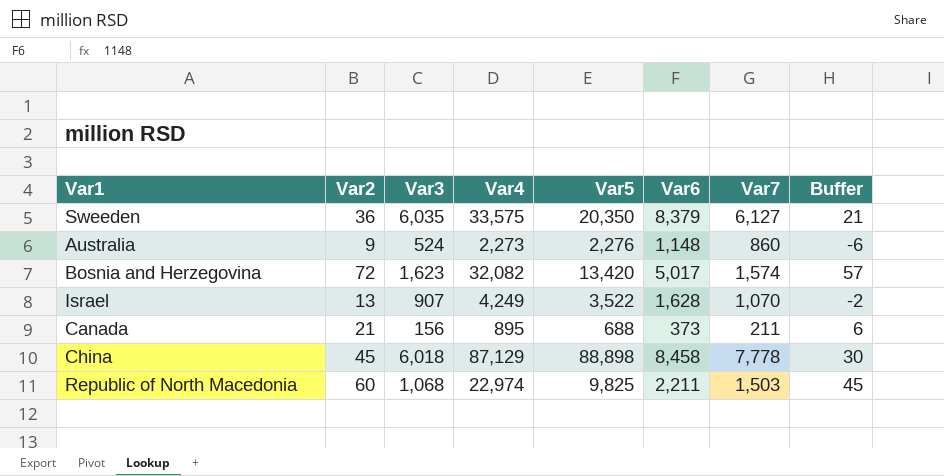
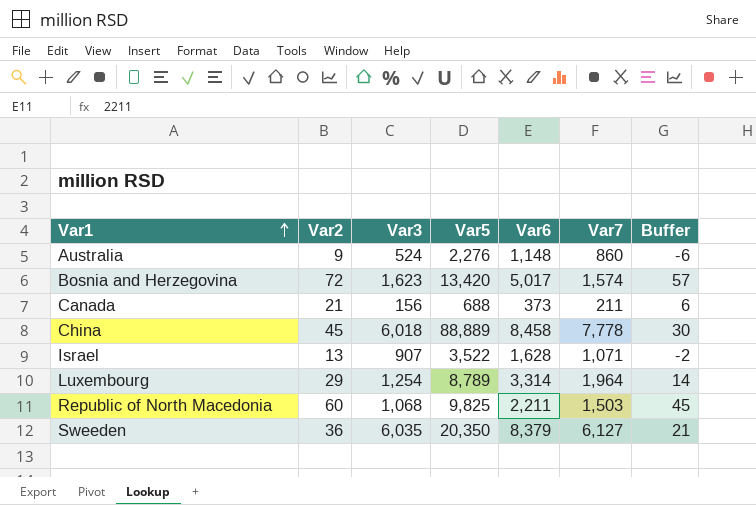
row order: none -> Var1 ascending
column Var4 | position: 4 -> none
China | Var5: 88,898 -> 88,889
Israel | Var7: 1,070 -> 1,071
row Luxembourg: none -> 29 | 1,254 | 8,789 | 3,314 | 1,964 | 14

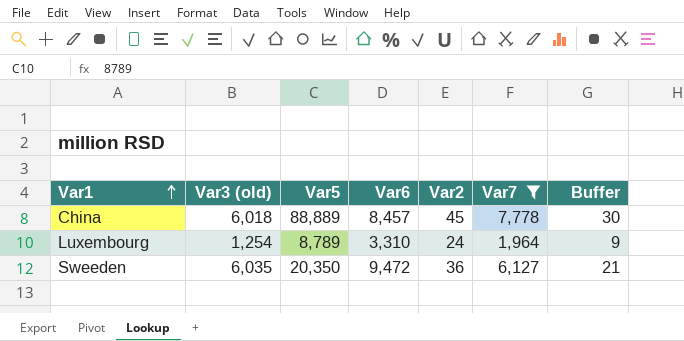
filter: none -> Var7 >= 1,964
column name: Var3 -> Var3 (old)
column Var2 | position: 2 -> 5
China | Var6: 8,458 -> 8,457
Luxembourg | Var6: 3,314 -> 3,310
Luxembourg | Var2: 29 -> 24
Luxembourg | Buffer: 14 -> 9
Sweeden | Var6: 8,379 -> 9,472

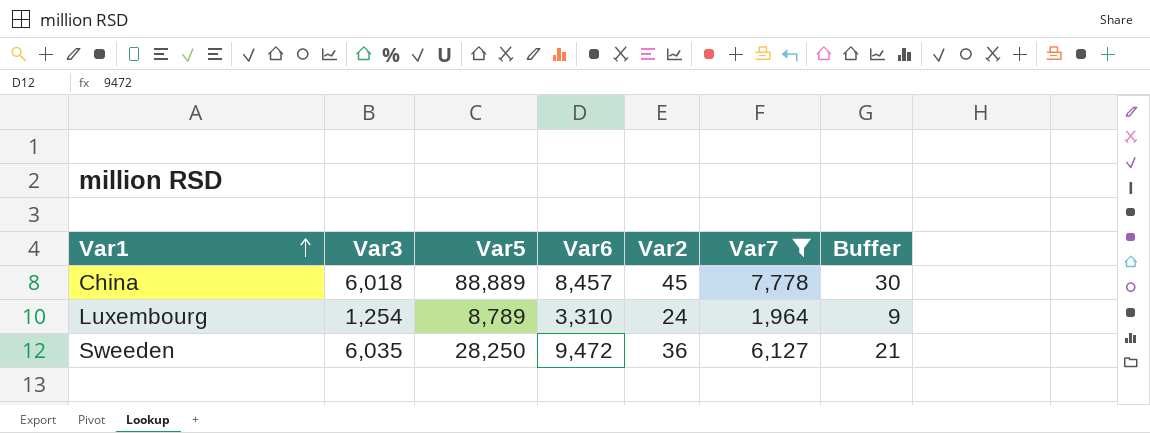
column name: Var3 (old) -> Var3
Sweeden | Var5: 20,350 -> 28,250

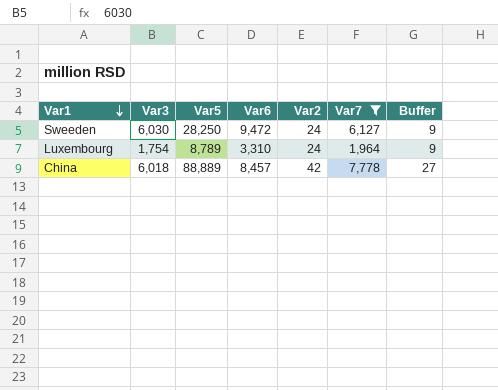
row order: Var1 ascending -> Var1 descending
Sweeden | Var3: 6,035 -> 6,030
Sweeden | Var2: 36 -> 24
Sweeden | Buffer: 21 -> 9
Luxembourg | Var3: 1,254 -> 1,754
China | Var2: 45 -> 42
China | Buffer: 30 -> 27

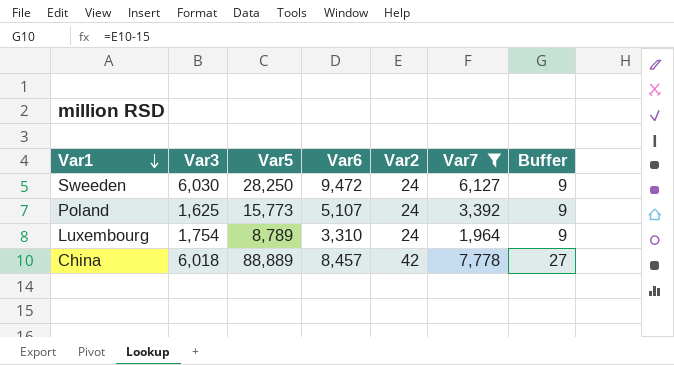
row Poland: none -> 1,625 | 15,773 | 5,107 | 24 | 3,392 | 9

